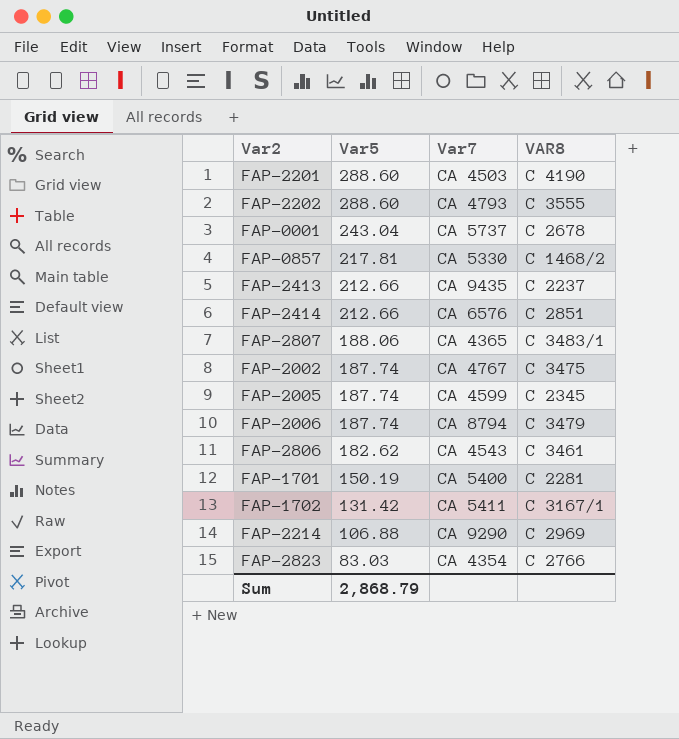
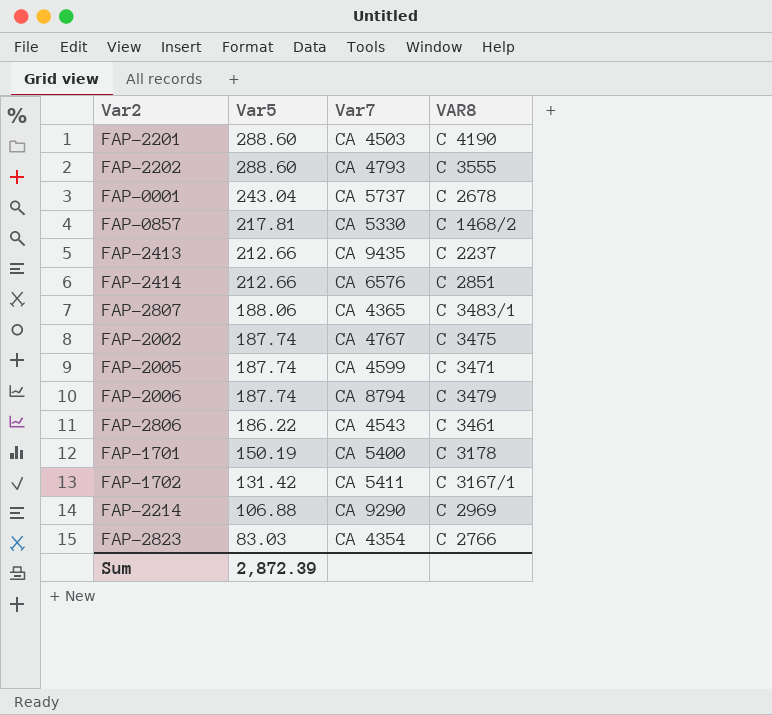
FAP-2005 | VAR8: C 2345 -> C 3471
FAP-2806 | Var5: 182.62 -> 186.22
FAP-1701 | VAR8: C 2281 -> C 3178
Sum | Var5: 2,868.79 -> 2,872.39

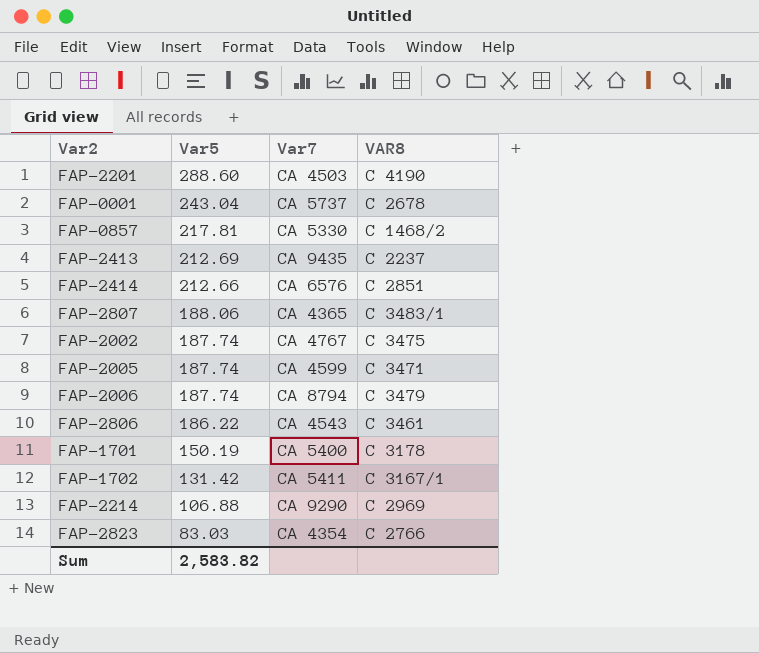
row FAP-2202: 288.60 | CA 4793 | C 3555 -> none
FAP-2413 | Var5: 212.66 -> 212.69
Sum | Var5: 2,872.39 -> 2,583.82

